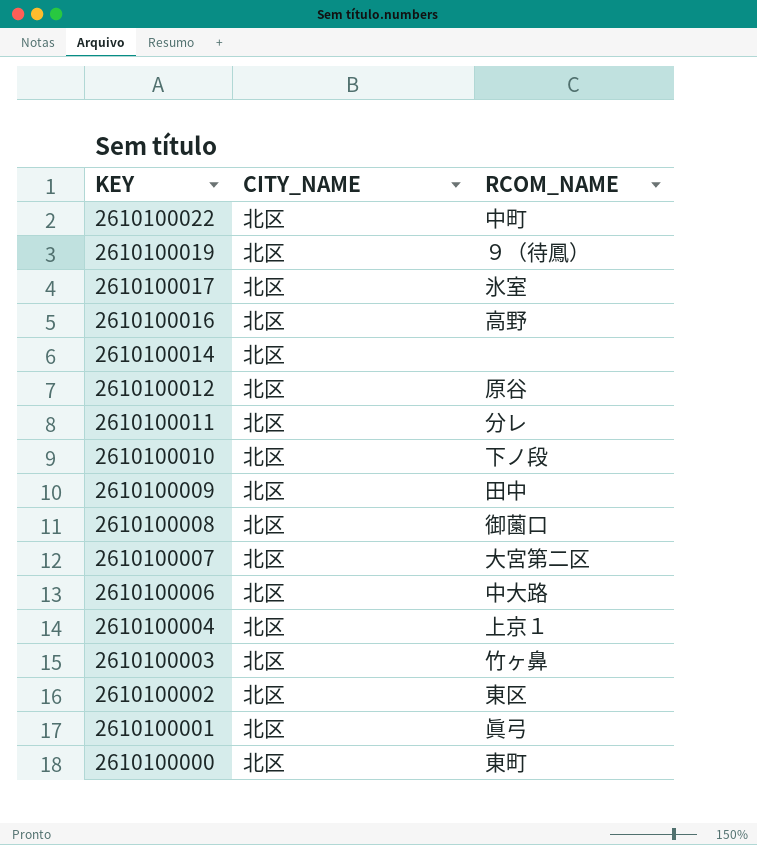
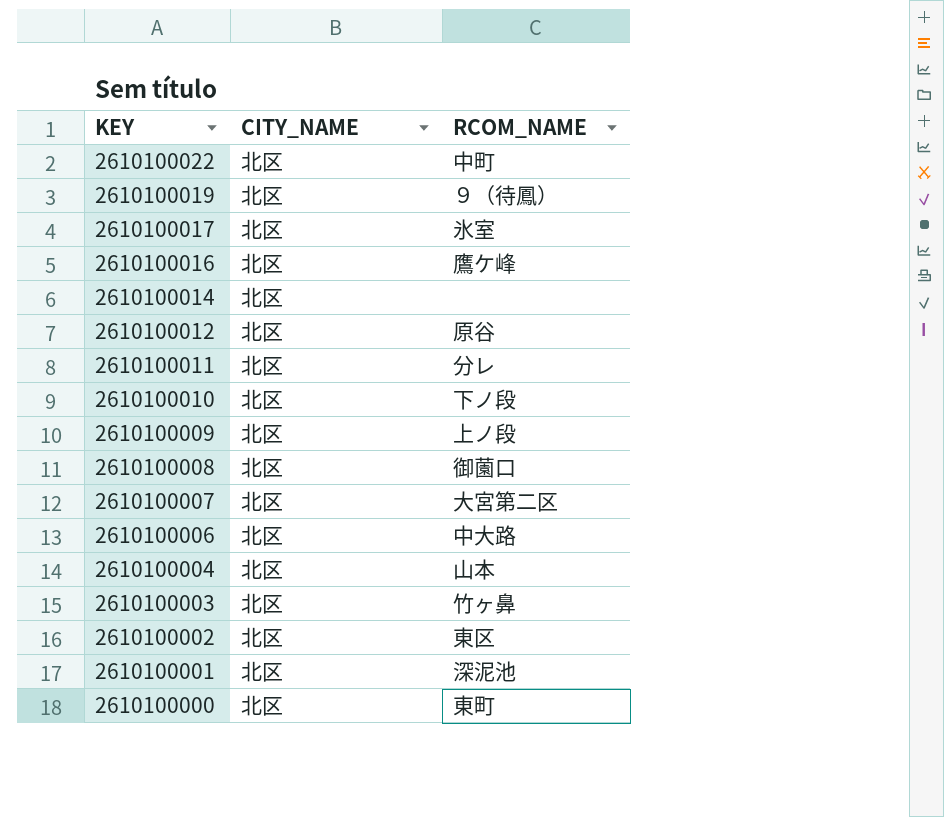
2610100016 | RCOM_NAME: 高野 -> 鷹ケ峰
2610100009 | RCOM_NAME: 田中 -> 上ノ段
2610100004 | RCOM_NAME: 上京１ -> 山本
2610100001 | RCOM_NAME: 眞弓 -> 深泥池

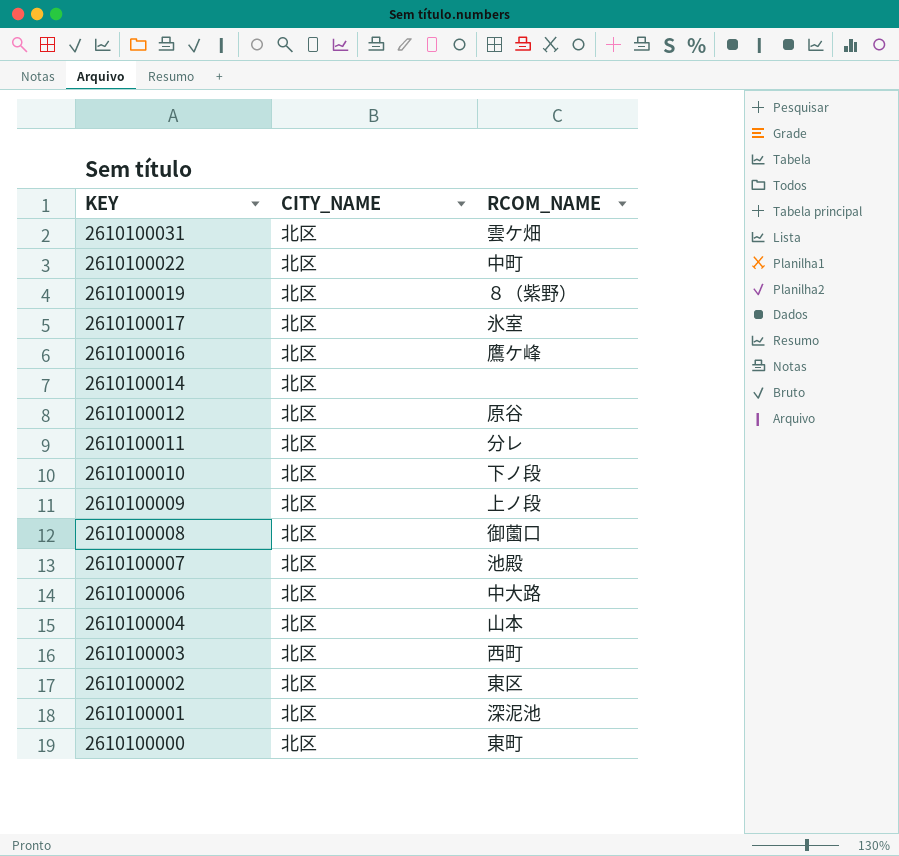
row 2610100031: none -> 北区 | 雲ケ畑
2610100019 | RCOM_NAME: ９（待鳳） -> ８（紫野）
2610100007 | RCOM_NAME: 大宮第二区 -> 池殿
2610100003 | RCOM_NAME: 竹ヶ鼻 -> 西町

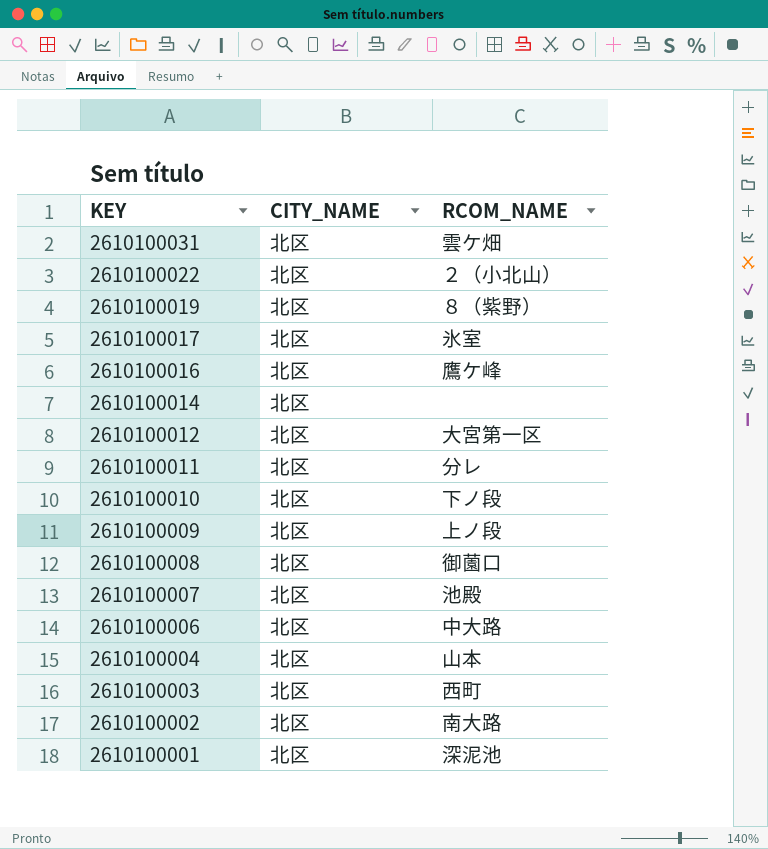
row 2610100000: 北区 | 東町 -> none
2610100022 | RCOM_NAME: 中町 -> ２（小北山）
2610100012 | RCOM_NAME: 原谷 -> 大宮第一区
2610100002 | RCOM_NAME: 東区 -> 南大路

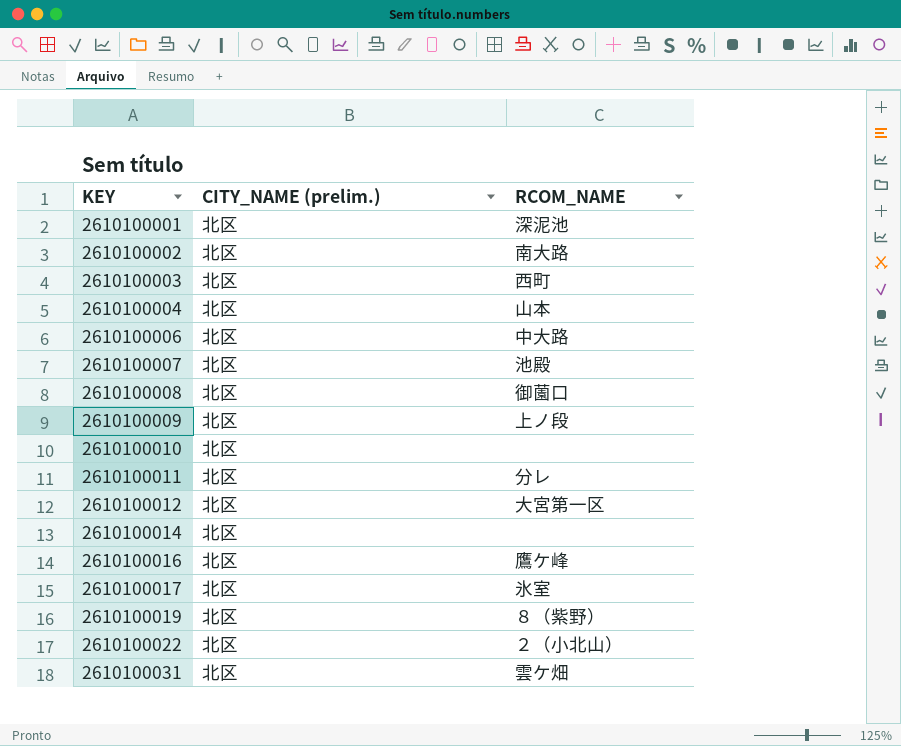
row order: KEY descending -> KEY ascending
column name: CITY_NAME -> CITY_NAME (prelim.)
2610100010 | RCOM_NAME: 下ノ段 -> none

